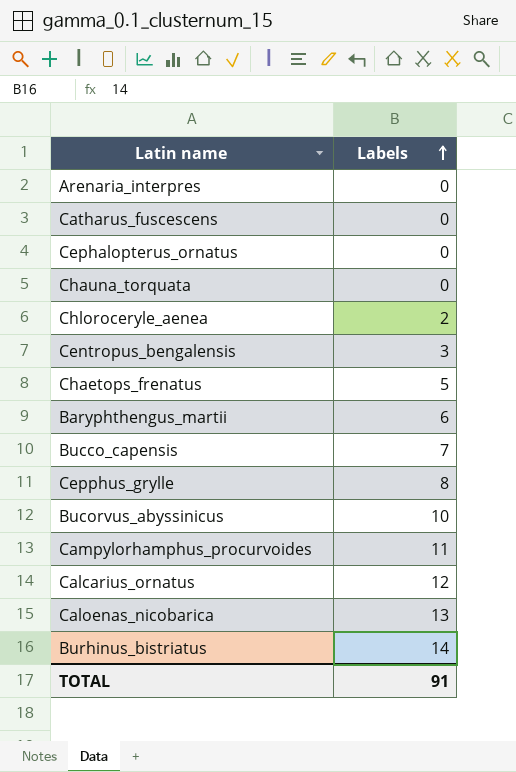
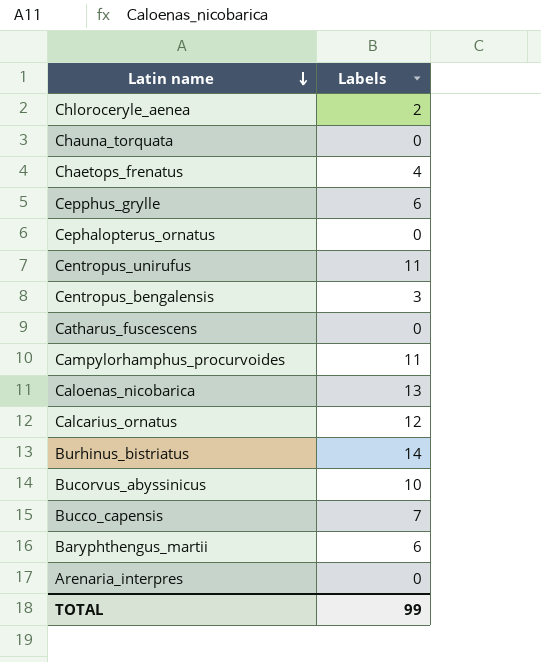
row order: Labels ascending -> Latin name descending
Chaetops_frenatus | Labels: 5 -> 4
Cepphus_grylle | Labels: 8 -> 6
row Centropus_unirufus: none -> 11
TOTAL | Labels: 91 -> 99

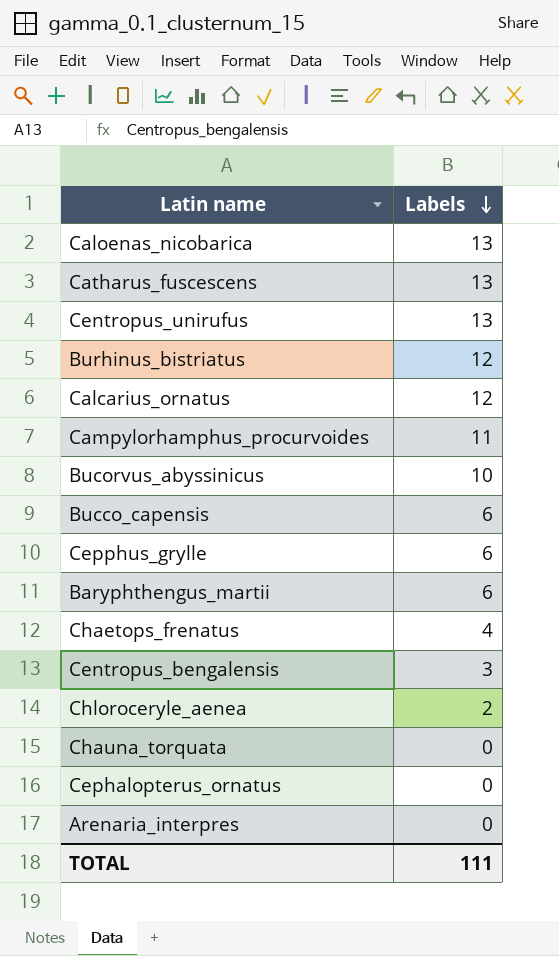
row order: Latin name descending -> Labels descending
Catharus_fuscescens | Labels: 0 -> 13
Centropus_unirufus | Labels: 11 -> 13
Burhinus_bistriatus | Labels: 14 -> 12
Bucco_capensis | Labels: 7 -> 6
TOTAL | Labels: 99 -> 111

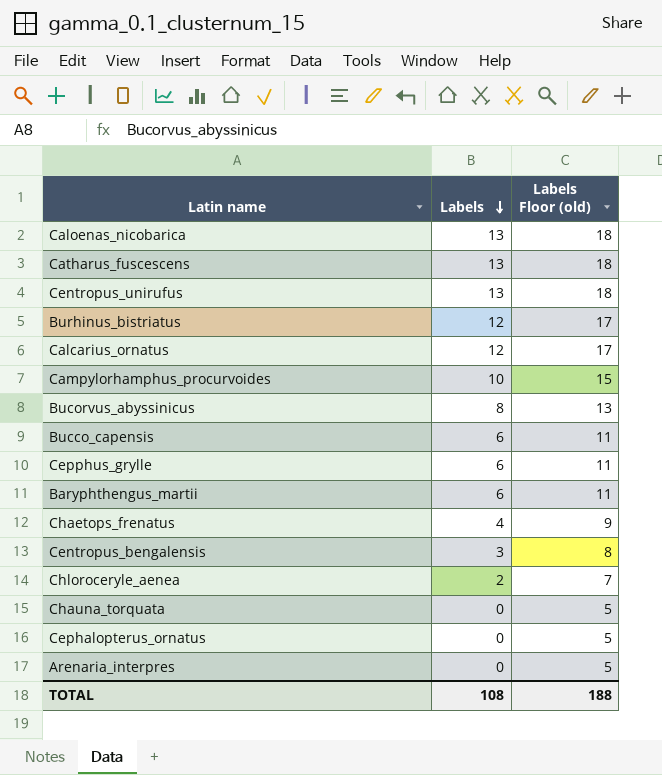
column Labels Floor (old) | formula: none -> [Labels] + 5
Campylorhamphus_procurvoides | Labels: 11 -> 10
Bucorvus_abyssinicus | Labels: 10 -> 8
TOTAL | Labels: 111 -> 108

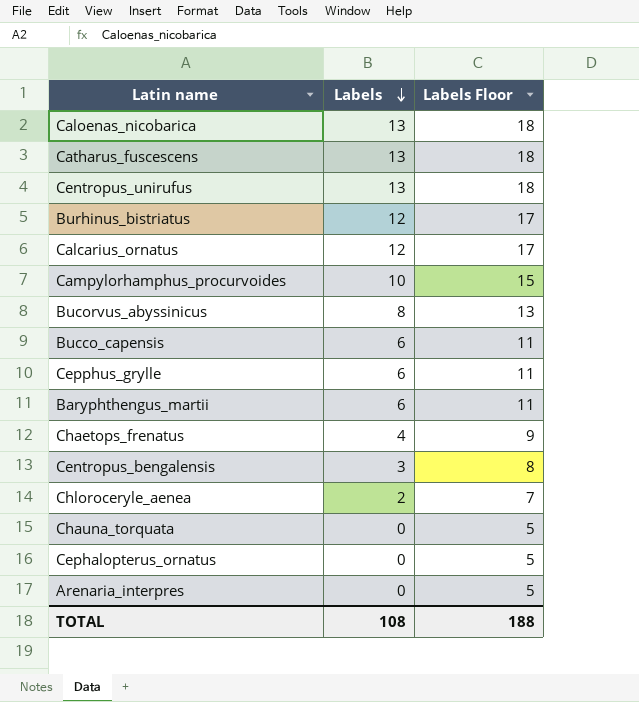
column name: Labels Floor (old) -> Labels Floor

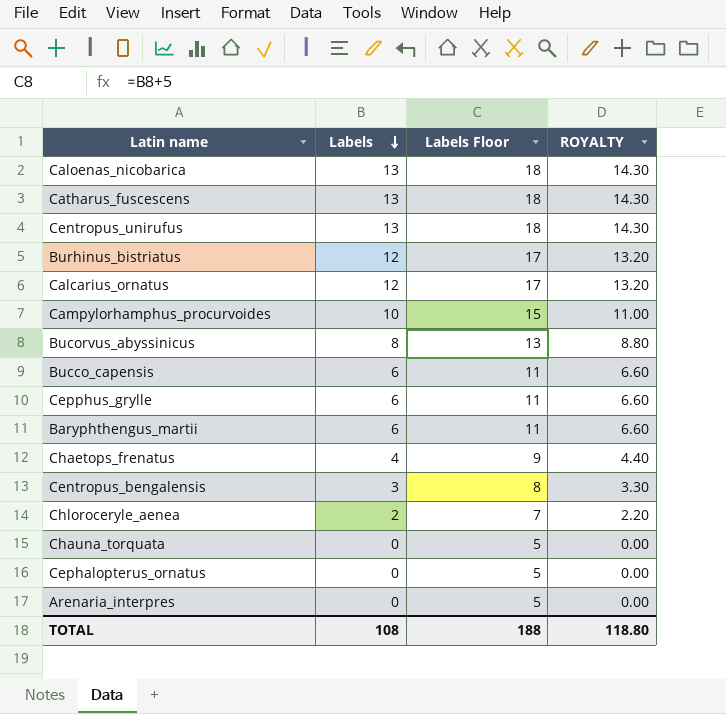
column ROYALTY | formula: none -> [Labels] * 1.1

